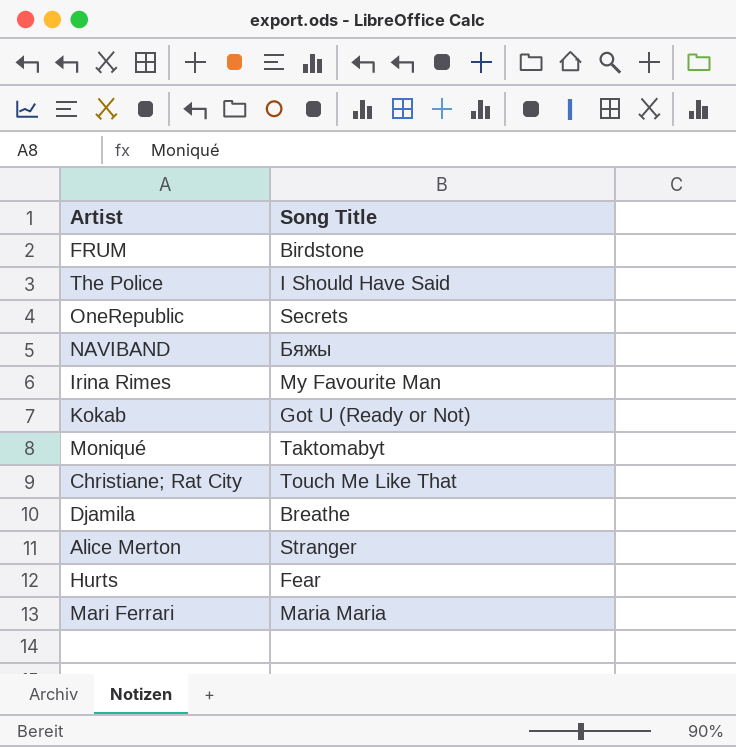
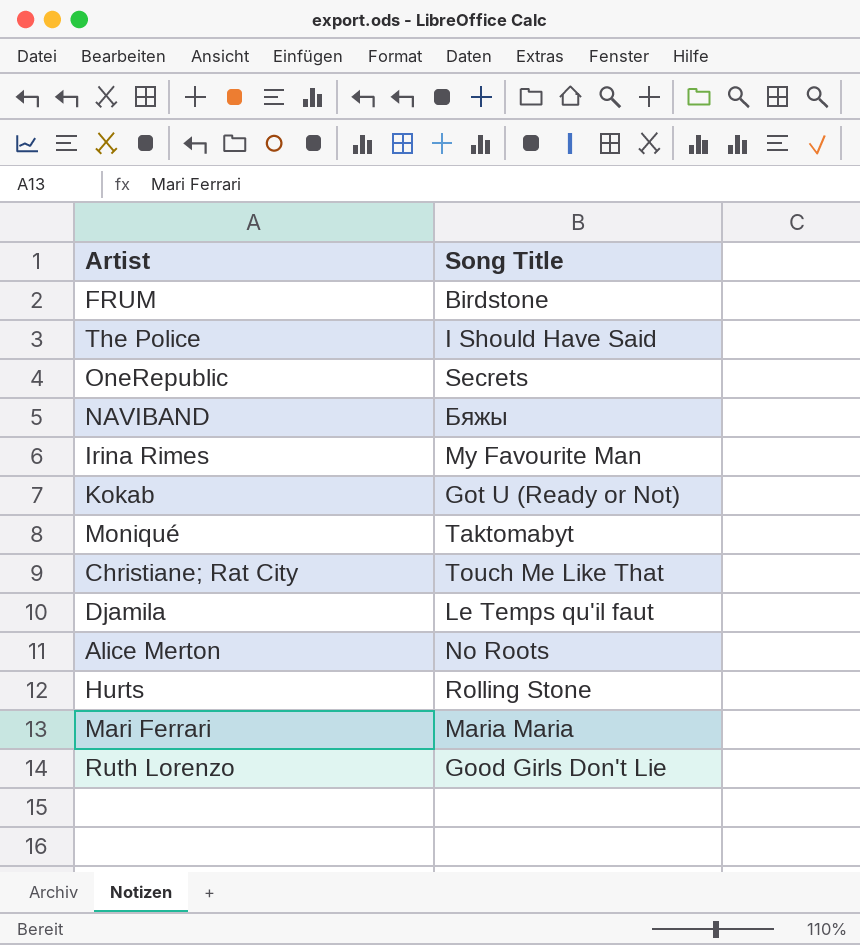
Djamila | Song Title: Breathe -> Le Temps qu'il faut
Alice Merton | Song Title: Stranger -> No Roots
Hurts | Song Title: Fear -> Rolling Stone
row Ruth Lorenzo: none -> Good Girls Don't Lie

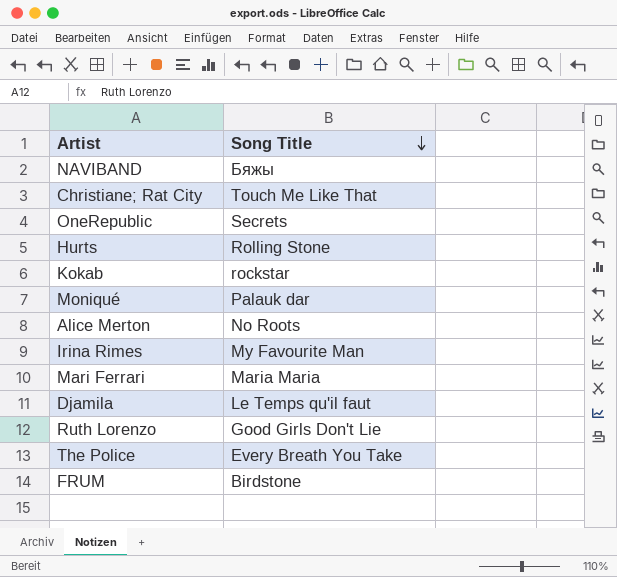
row order: none -> Song Title descending
Kokab | Song Title: Got U (Ready or Not) -> rockstar
Moniqué | Song Title: Taktomabyt -> Palauk dar
The Police | Song Title: I Should Have Said -> Every Breath You Take

